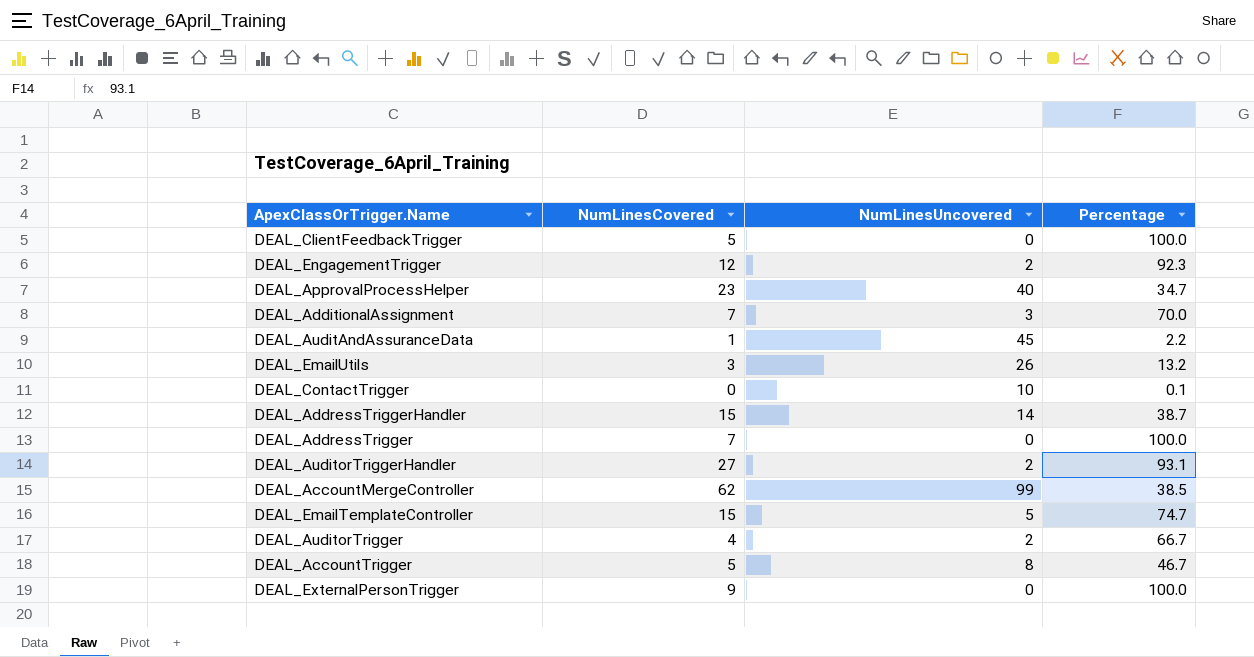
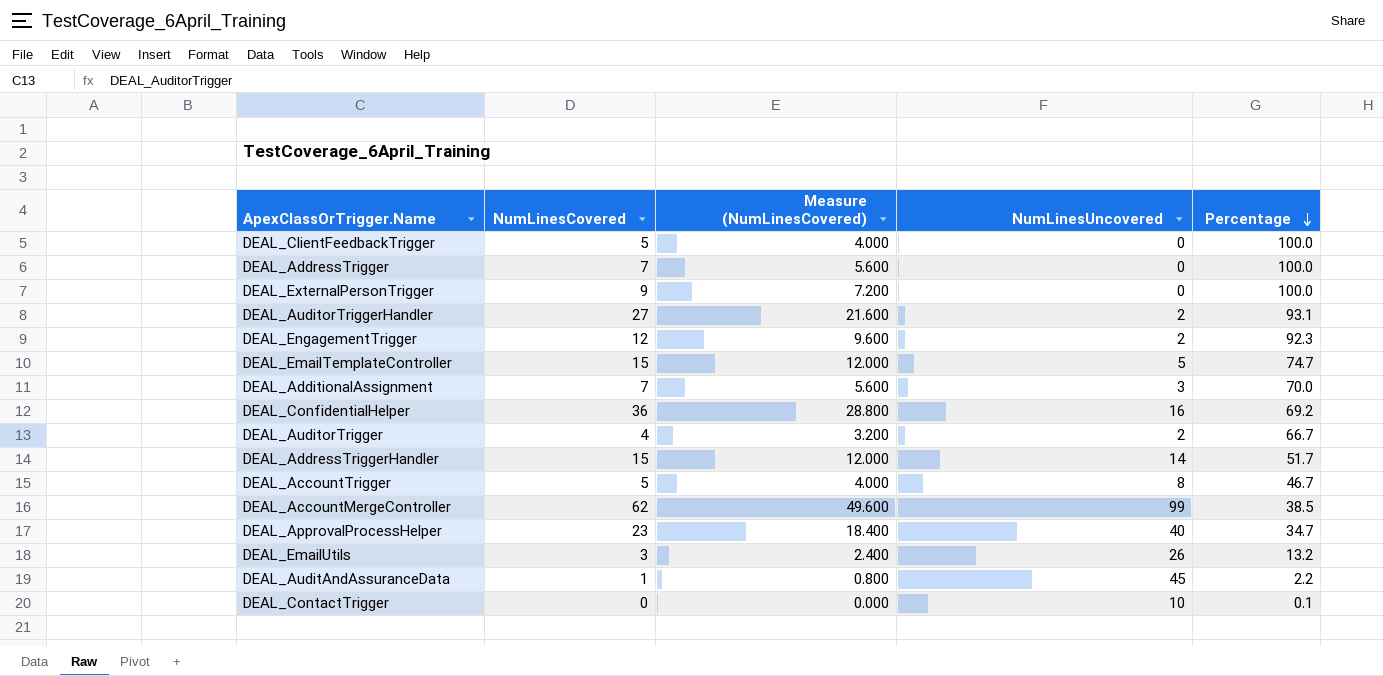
row order: none -> Percentage descending
column Measure (NumLinesCovered) | formula: none -> [NumLinesCovered] * 0.8
row DEAL_ConfidentialHelper: none -> 36 | 28.800 | 16 | 69.2
DEAL_AddressTriggerHandler | Percentage: 38.7 -> 51.7

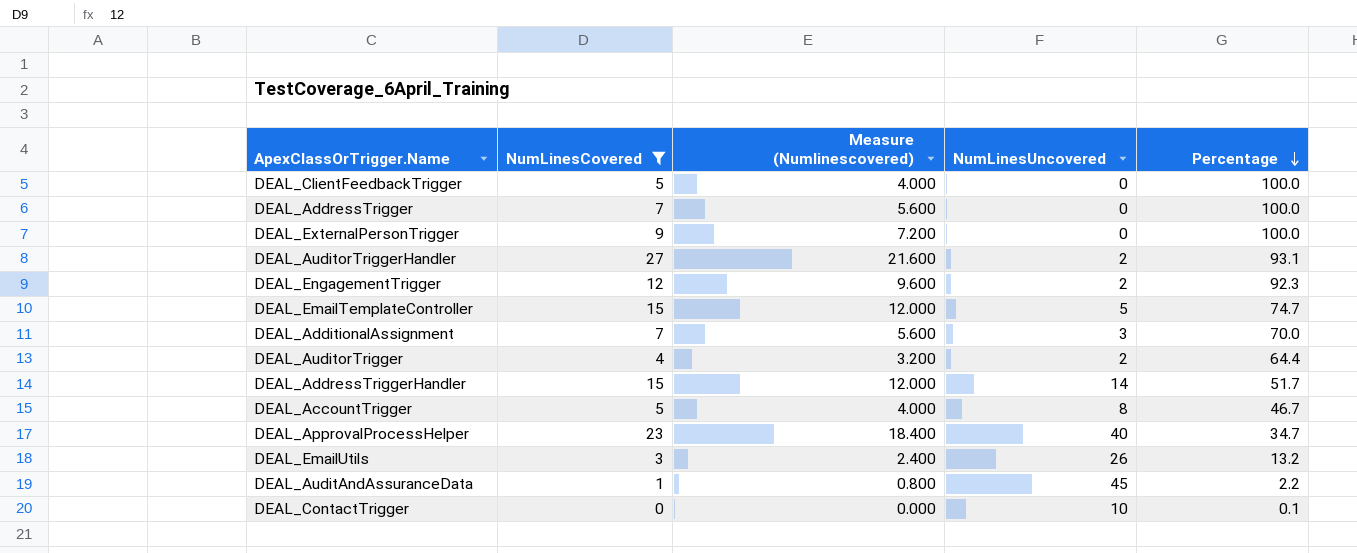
filter: none -> NumLinesCovered <= 27
column name: Measure (NumLinesCovered) -> Measure (Numlinescovered)
DEAL_AuditorTrigger | Percentage: 66.7 -> 64.4

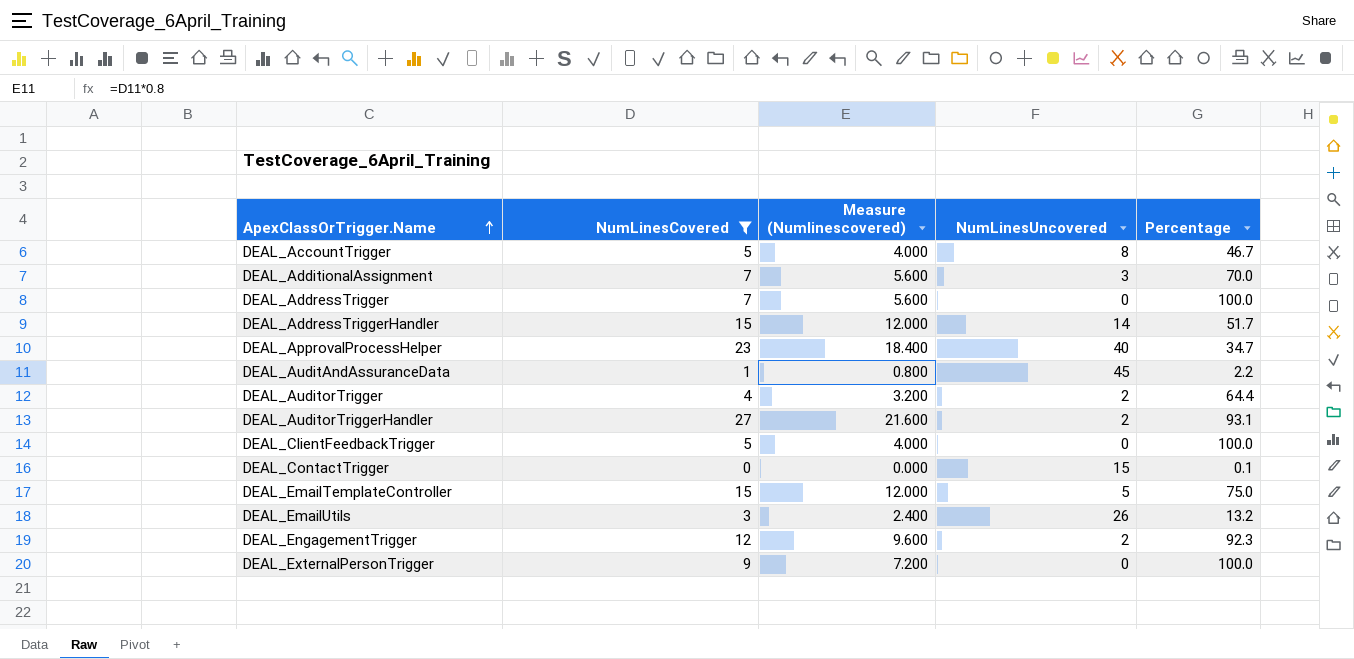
row order: Percentage descending -> ApexClassOrTrigger.Name ascending
DEAL_ContactTrigger | NumLinesUncovered: 10 -> 15
DEAL_EmailTemplateController | Percentage: 74.7 -> 75.0

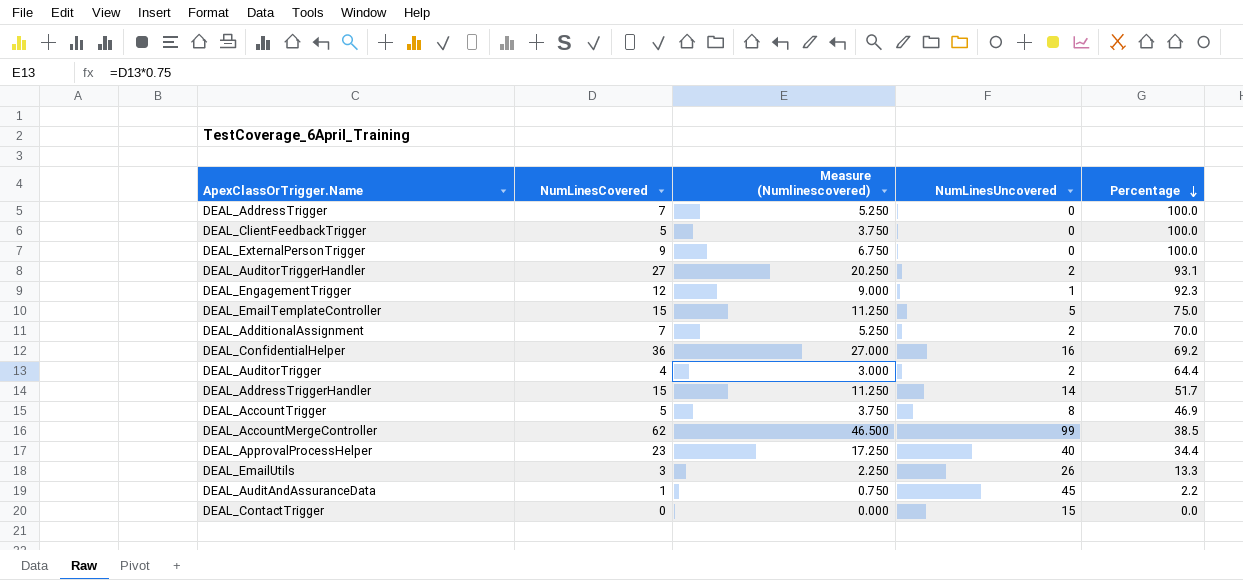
filter: NumLinesCovered <= 27 -> none
row order: ApexClassOrTrigger.Name ascending -> Percentage descending
column Measure (Numlinescovered) | formula: [NumLinesCovered] * 0.8 -> [NumLinesCovered] * 0.75
DEAL_EngagementTrigger | NumLinesUncovered: 2 -> 1
DEAL_AdditionalAssignment | NumLinesUncovered: 3 -> 2
DEAL_AccountTrigger | Percentage: 46.7 -> 46.9
DEAL_ApprovalProcessHelper | Percentage: 34.7 -> 34.4
DEAL_EmailUtils | Percentage: 13.2 -> 13.3
DEAL_ContactTrigger | Percentage: 0.1 -> 0.0

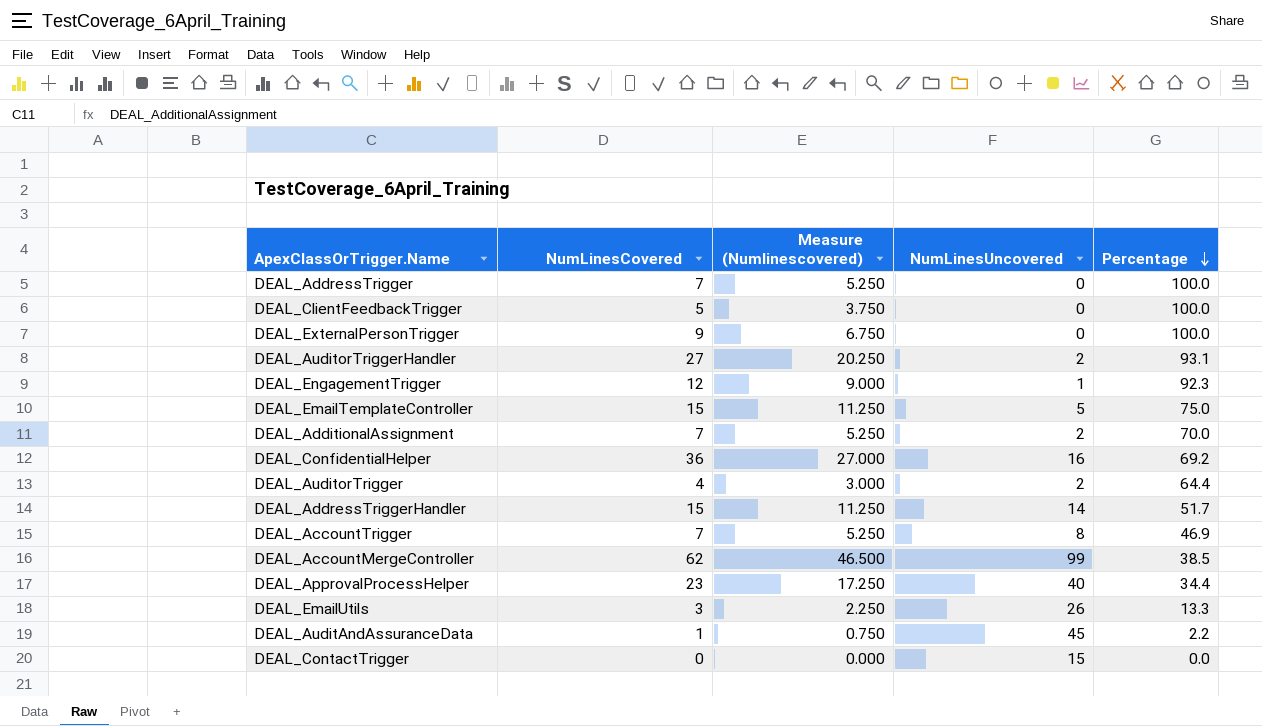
DEAL_AccountTrigger | NumLinesCovered: 5 -> 7
DEAL_AccountTrigger | Measure (Numlinescovered): 3.750 -> 5.250

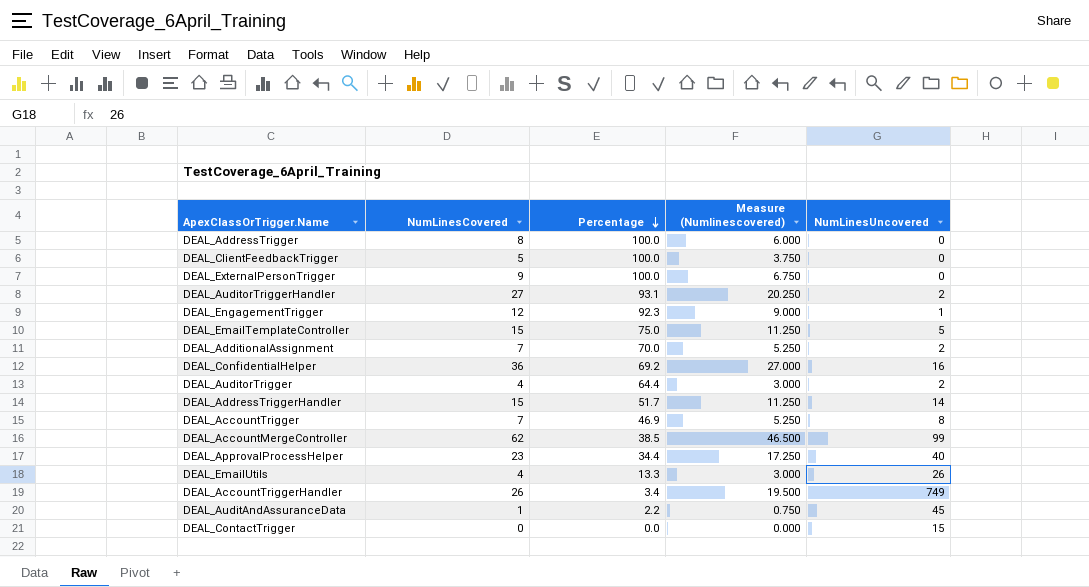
column Percentage | position: 5 -> 3
DEAL_AddressTrigger | NumLinesCovered: 7 -> 8
DEAL_AddressTrigger | Measure (Numlinescovered): 5.250 -> 6.000
DEAL_EmailUtils | NumLinesCovered: 3 -> 4
DEAL_EmailUtils | Measure (Numlinescovered): 2.250 -> 3.000
row DEAL_AccountTriggerHandler: none -> 26 | 3.4 | 19.500 | 749

